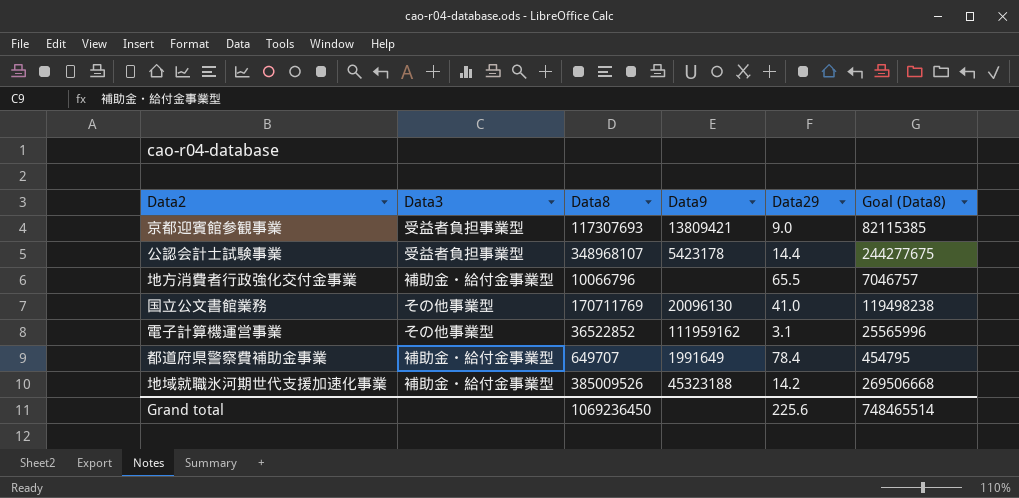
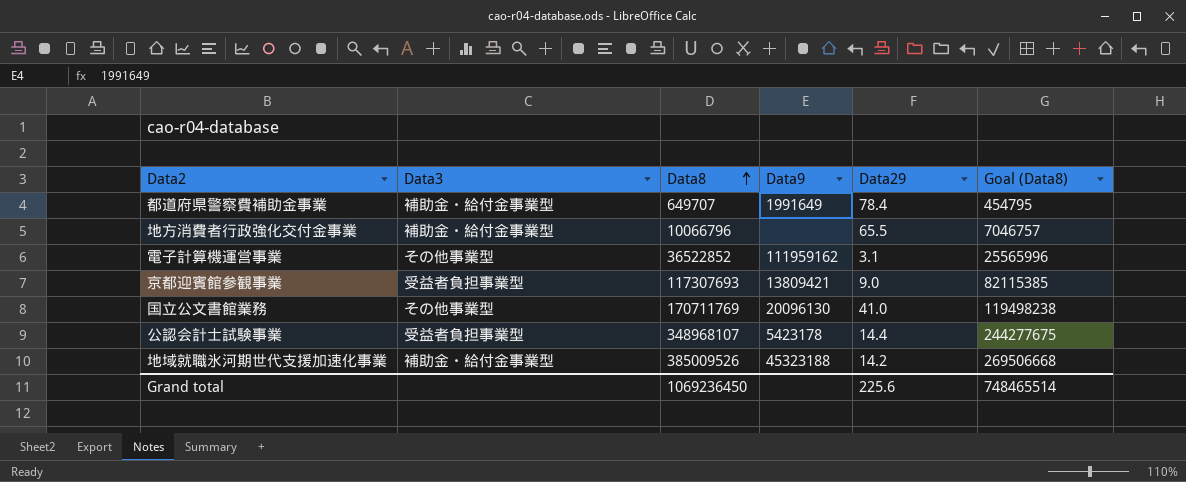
row order: none -> Data8 ascending

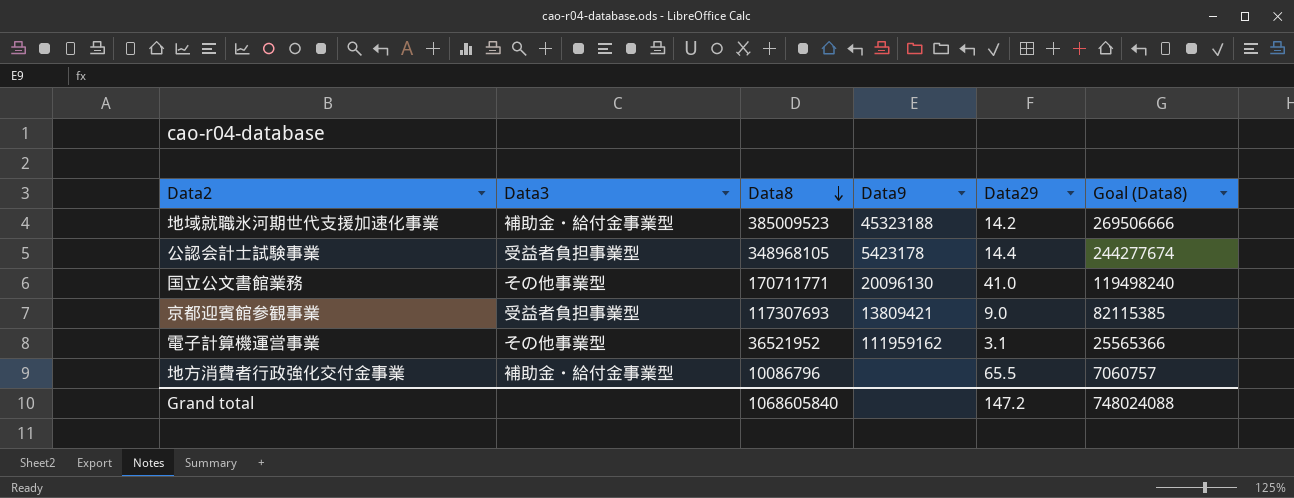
row order: Data8 ascending -> Data8 descending
row 都道府県警察費補助金事業: 補助金・給付金事業型 | 649707 | 1991649 | 78.4 | 454795 -> none
地域就職氷河期世代支援加速化事業 | Data8: 385009526 -> 385009523
地域就職氷河期世代支援加速化事業 | Goal (Data8): 269506668 -> 269506666
公認会計士試験事業 | Data8: 348968107 -> 348968105
公認会計士試験事業 | Goal (Data8): 244277675 -> 244277674
国立公文書館業務 | Data8: 170711769 -> 170711771
国立公文書館業務 | Goal (Data8): 119498238 -> 119498240
電子計算機運営事業 | Data8: 36522852 -> 36521952
電子計算機運営事業 | Goal (Data8): 25565996 -> 25565366
地方消費者行政強化交付金事業 | Data8: 10066796 -> 10086796
地方消費者行政強化交付金事業 | Goal (Data8): 7046757 -> 7060757
Grand total | Data8: 1069236450 -> 1068605840
Grand total | Data29: 225.6 -> 147.2
Grand total | Goal (Data8): 748465514 -> 748024088

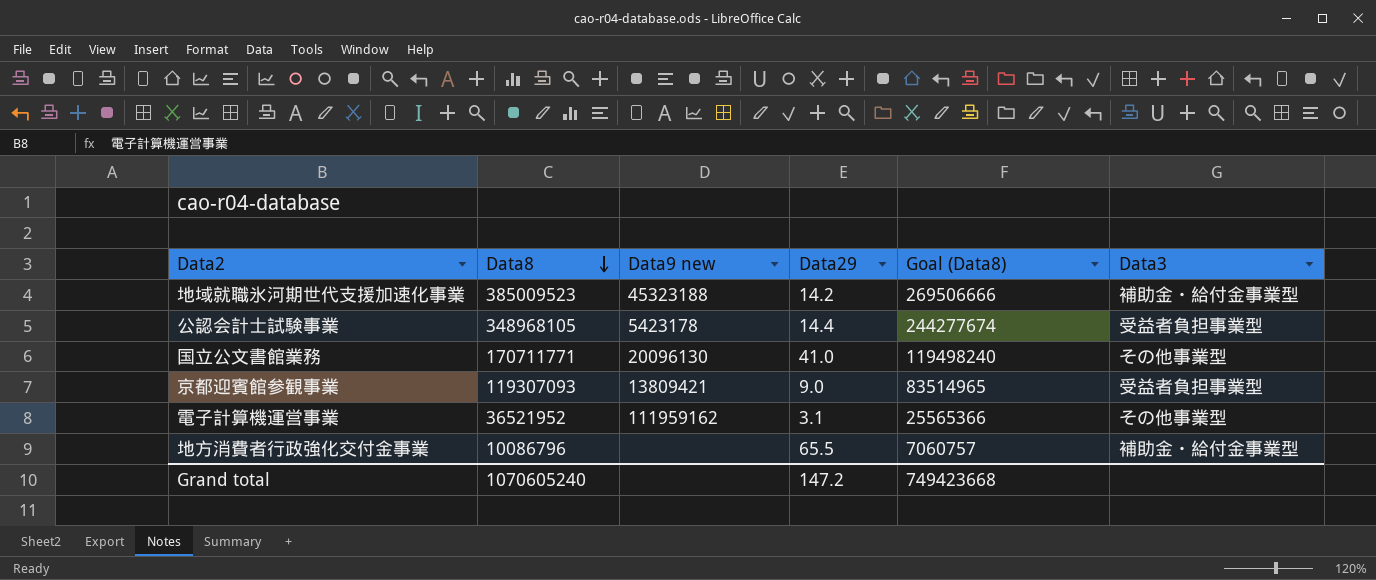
column name: Data9 -> Data9 new
column Data3 | position: 2 -> 6
京都迎賓館参観事業 | Data8: 117307693 -> 119307093
京都迎賓館参観事業 | Goal (Data8): 82115385 -> 83514965
Grand total | Data8: 1068605840 -> 1070605240
Grand total | Goal (Data8): 748024088 -> 749423668

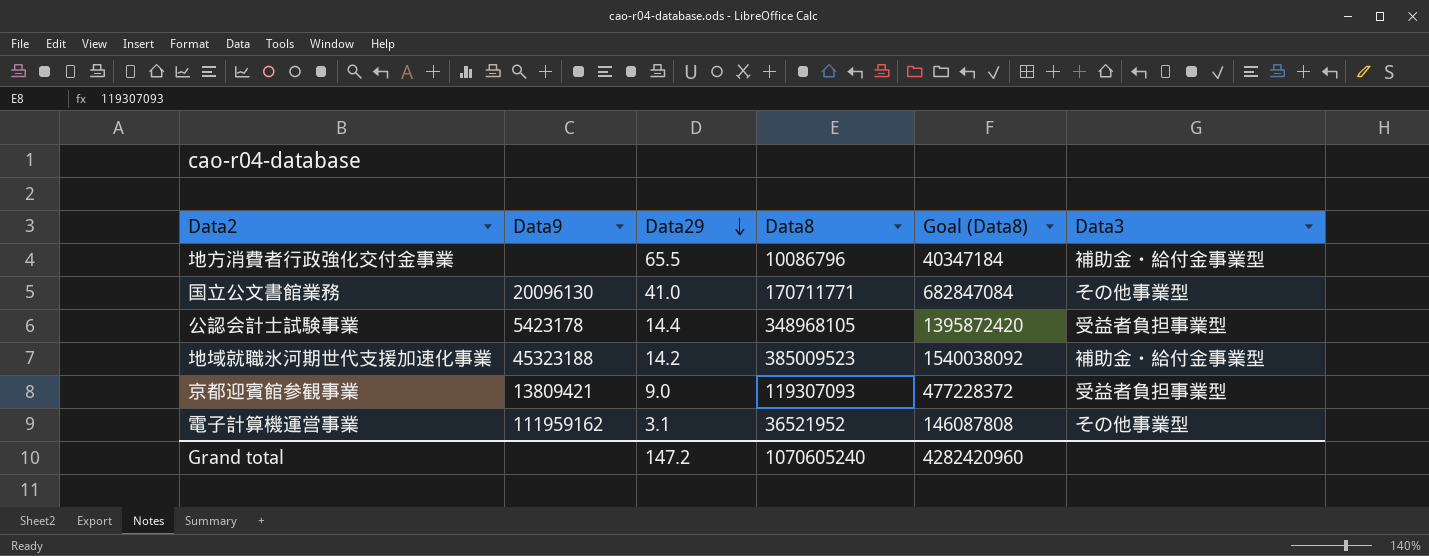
row order: Data8 descending -> Data29 descending
column name: Data9 new -> Data9
column Data8 | position: 2 -> 4
column Goal (Data8) | formula: [Data8] * 0.7 -> [Data8] * 4
Grand total | Goal (Data8): 749423668 -> 4282420960

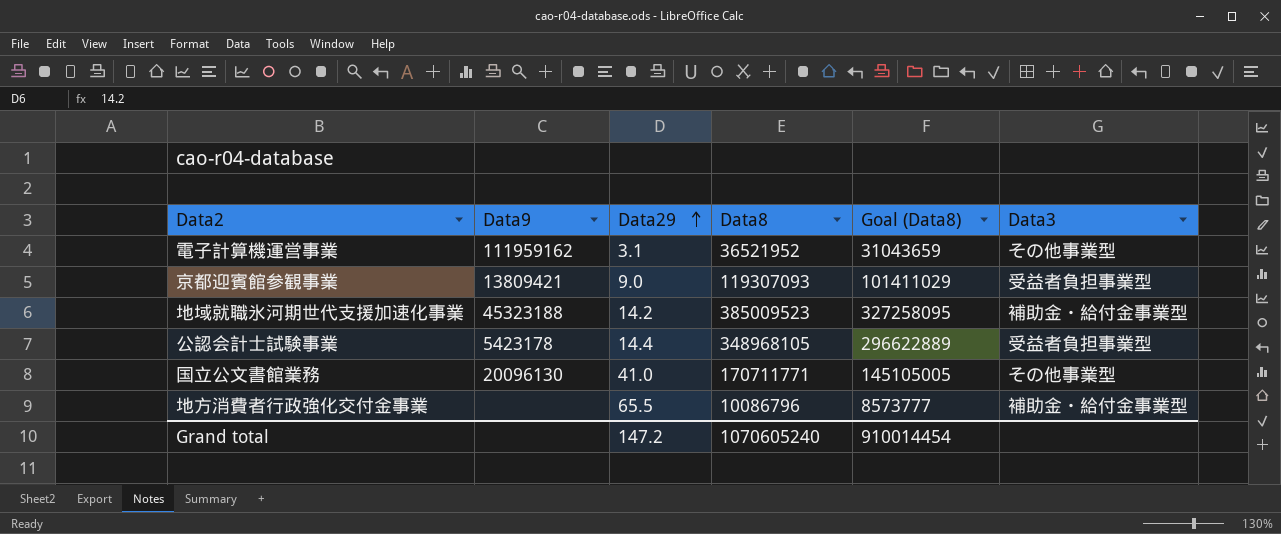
row order: Data29 descending -> Data29 ascending
column Goal (Data8) | formula: [Data8] * 4 -> [Data8] * 0.85
Grand total | Goal (Data8): 4282420960 -> 910014454

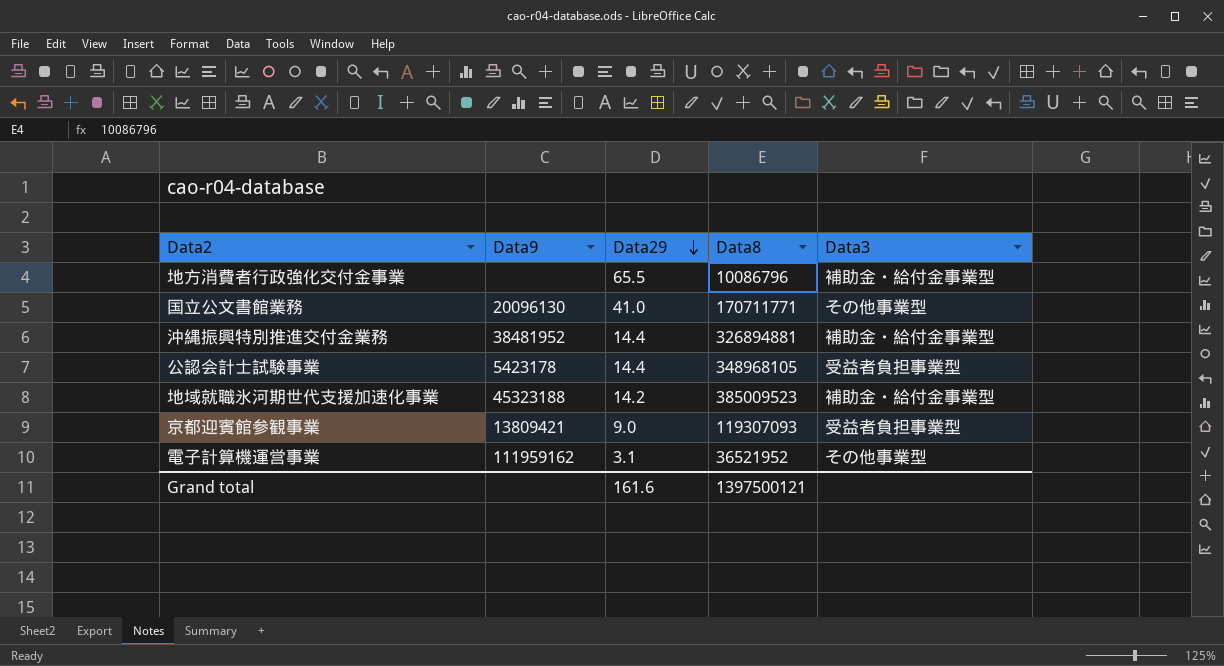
row order: Data29 ascending -> Data29 descending
column Goal (Data8) | formula: [Data8] * 0.85 -> none
row 沖縄振興特別推進交付金業務: none -> 38481952 | 14.4 | 326894881 | 補助金・給付金事業型
Grand total | Data29: 147.2 -> 161.6
Grand total | Data8: 1070605240 -> 1397500121

